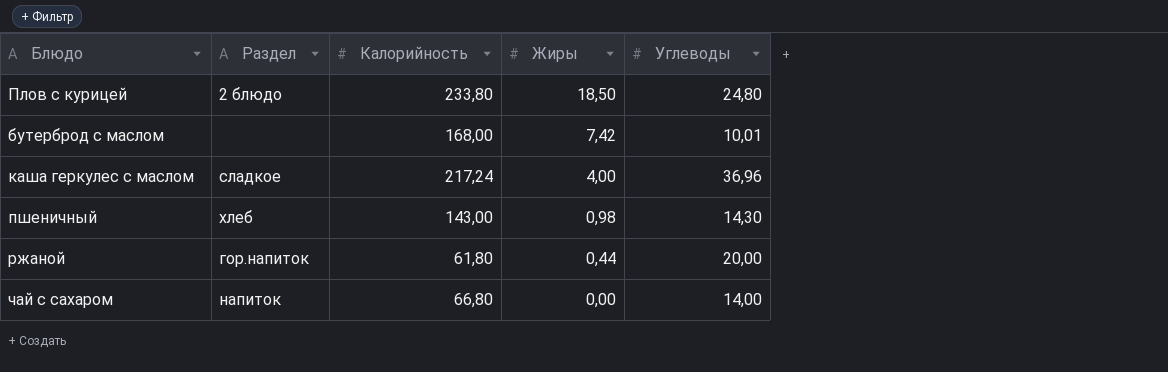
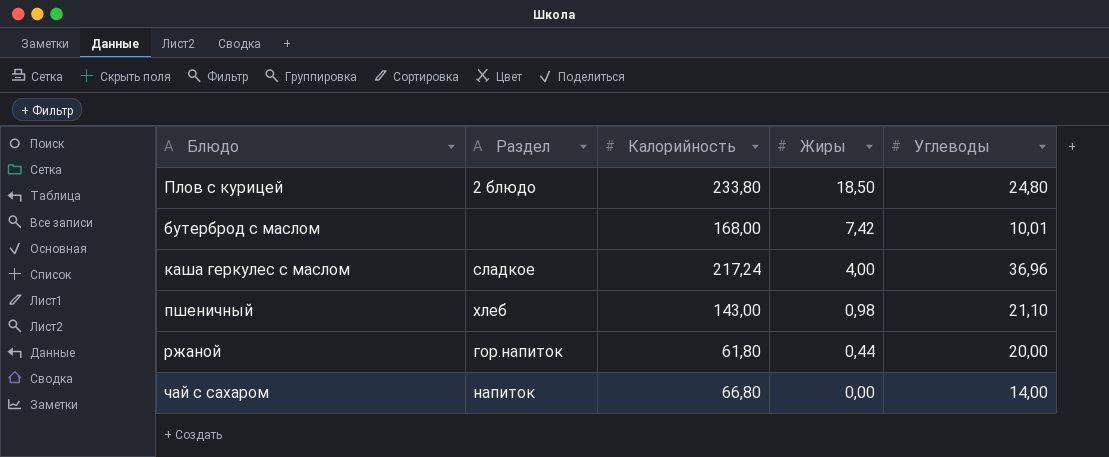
пшеничный | Углеводы: 14,30 -> 21,10

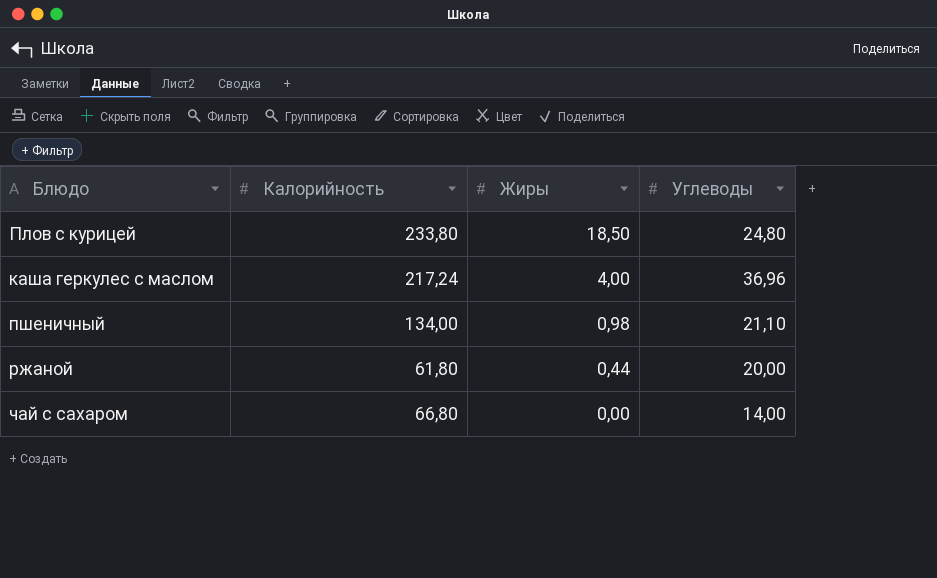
column Раздел | position: 2 -> none
row бутерброд с маслом: none | 168,00 | 7,42 | 10,01 -> none
пшеничный | Калорийность: 143,00 -> 134,00

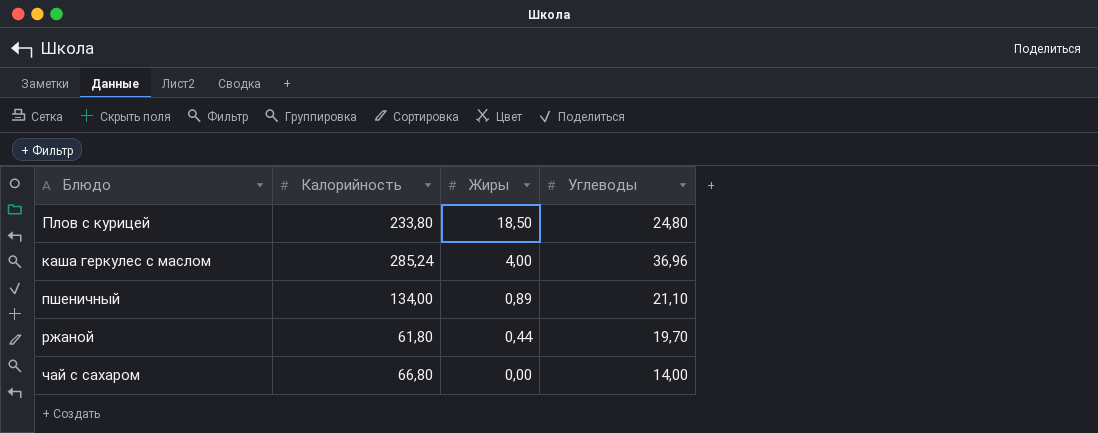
каша геркулес с маслом | Калорийность: 217,24 -> 285,24
пшеничный | Жиры: 0,98 -> 0,89
ржаной | Углеводы: 20,00 -> 19,70

